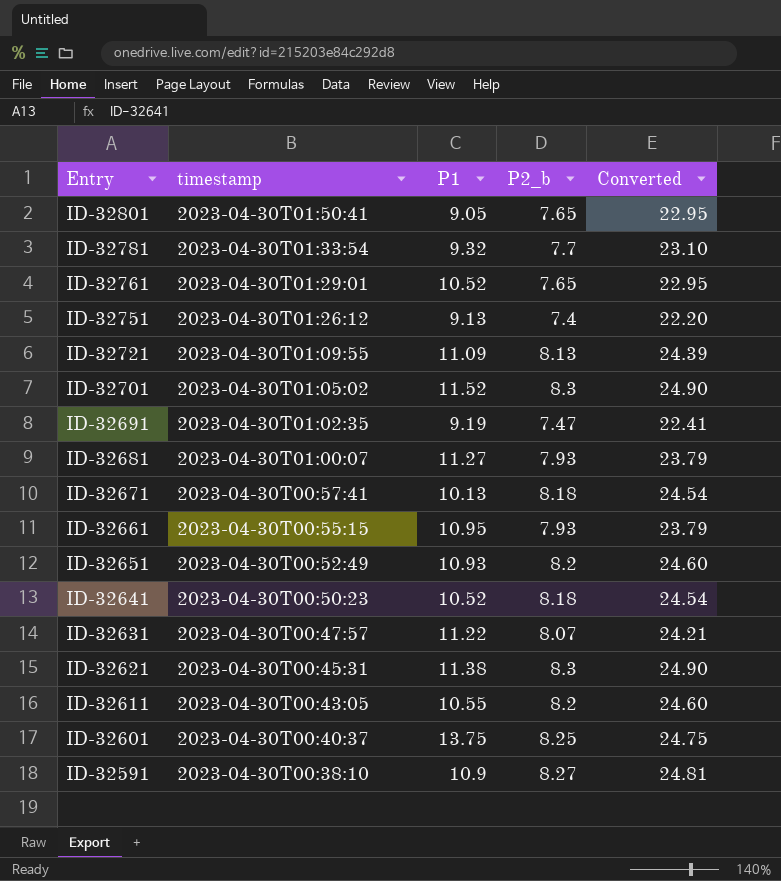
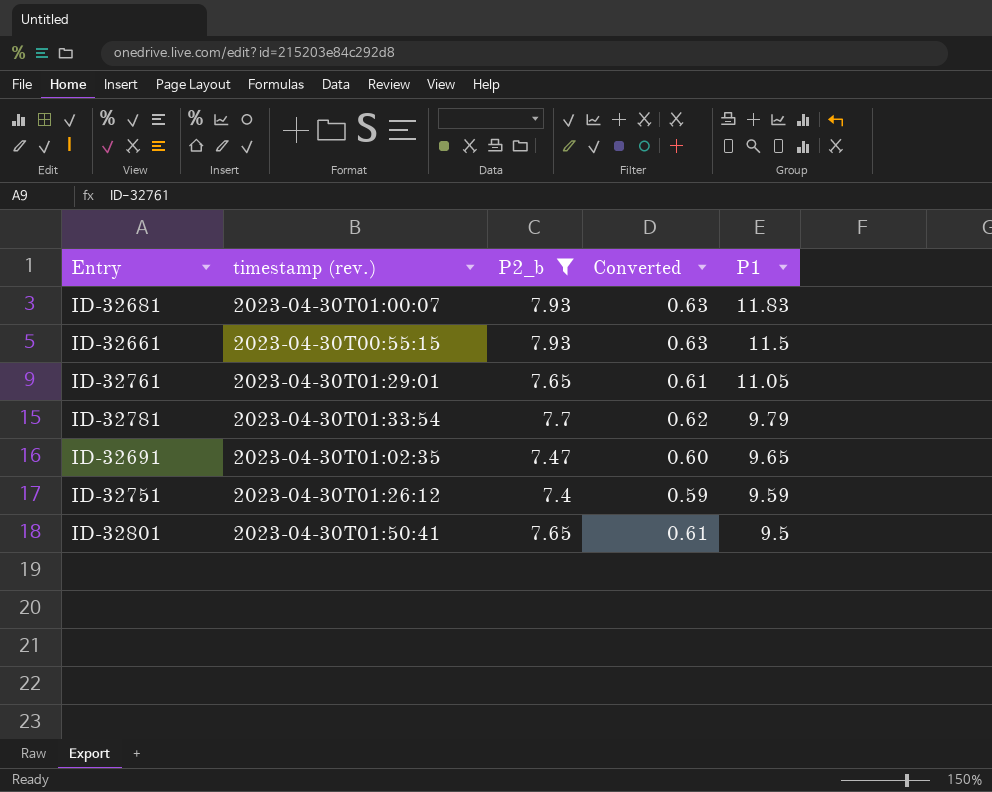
filter: none -> P2_b <= 7.93
row order: Entry descending -> P1 descending
column name: timestamp -> timestamp (rev.)
column Converted | formula: [P2_b] * 3 -> [P2_b] * 0.08
column P1 | position: 3 -> 5
ID-32681 | P1: 11.27 -> 11.83
ID-32661 | P1: 10.95 -> 11.5
ID-32761 | P1: 10.52 -> 11.05
ID-32781 | P1: 9.32 -> 9.79
ID-32691 | P1: 9.19 -> 9.65
ID-32751 | P1: 9.13 -> 9.59
ID-32801 | P1: 9.05 -> 9.5

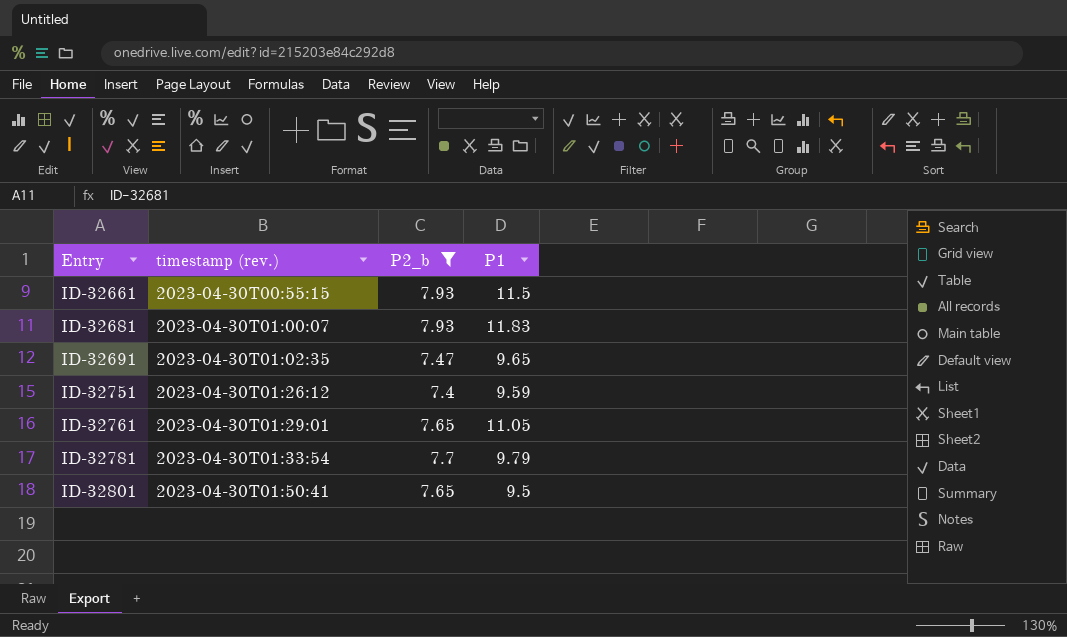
row order: P1 descending -> Entry ascending
column Converted | formula: [P2_b] * 0.08 -> none

